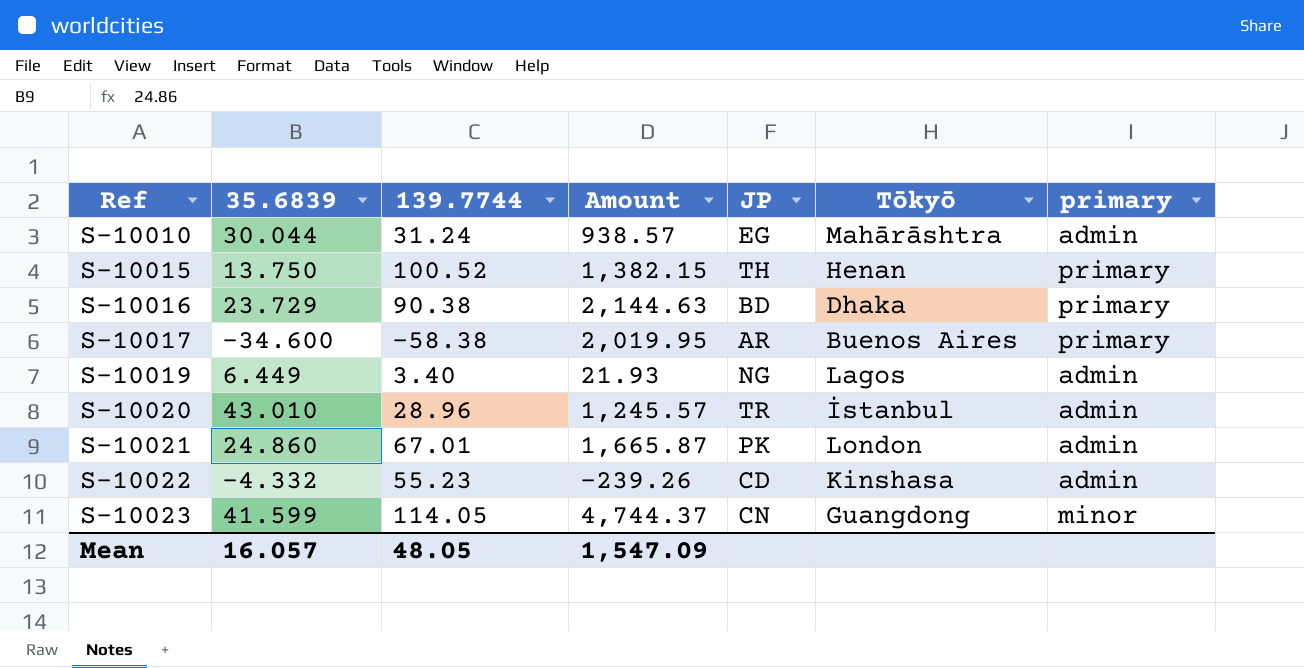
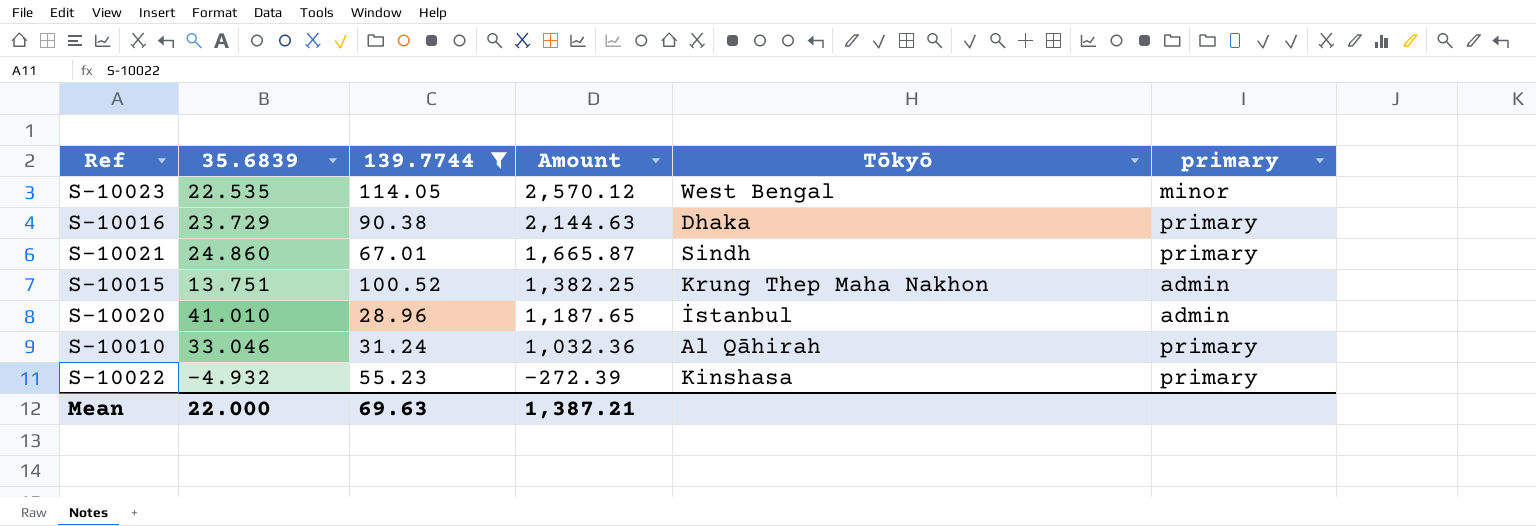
filter: none -> 139.7744 >= 28.96
row order: Ref ascending -> Amount descending
column JP | position: 5 -> none
S-10023 | 35.6839: 41.599 -> 22.535
S-10023 | Amount: 4,744.37 -> 2,570.12
S-10023 | Tōkyō: Guangdong -> West Bengal
S-10021 | Tōkyō: London -> Sindh
S-10021 | primary: admin -> primary
S-10015 | 35.6839: 13.750 -> 13.751
S-10015 | Amount: 1,382.15 -> 1,382.25
S-10015 | Tōkyō: Henan -> Krung Thep Maha Nakhon
S-10015 | primary: primary -> admin
S-10020 | 35.6839: 43.010 -> 41.010
S-10020 | Amount: 1,245.57 -> 1,187.65
S-10010 | 35.6839: 30.044 -> 33.046
S-10010 | Amount: 938.57 -> 1,032.36
S-10010 | Tōkyō: Mahārāshtra -> Al Qāhirah
S-10010 | primary: admin -> primary
S-10022 | 35.6839: -4.332 -> -4.932
S-10022 | Amount: -239.26 -> -272.39
S-10022 | primary: admin -> primary
Mean | 35.6839: 16.057 -> 22.000
Mean | 139.7744: 48.05 -> 69.63
Mean | Amount: 1,547.09 -> 1,387.21

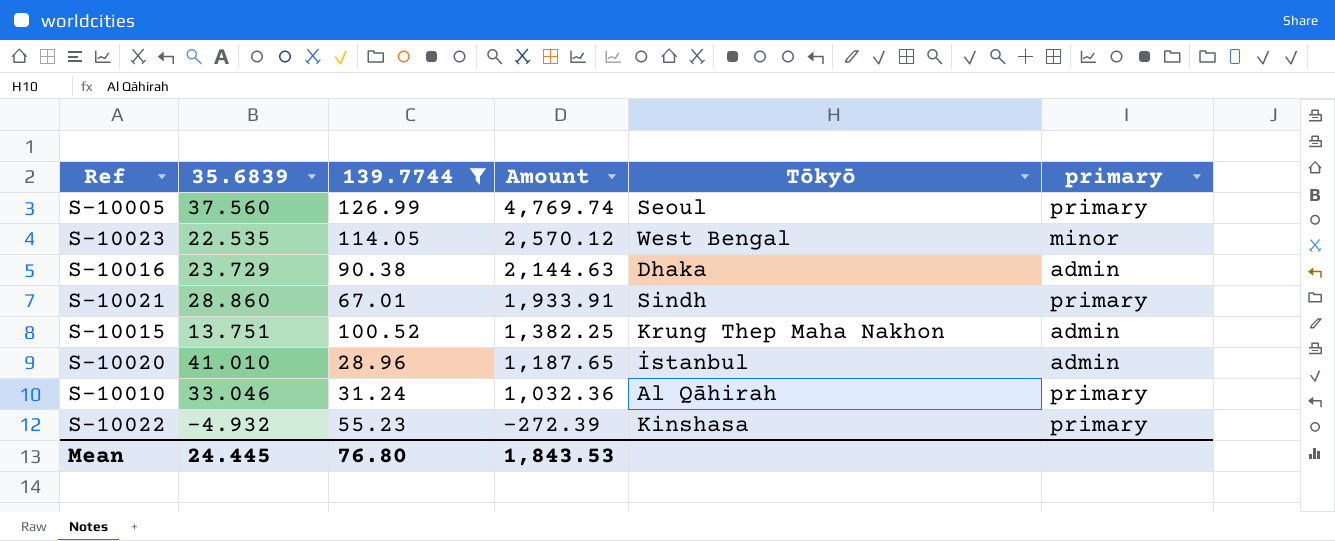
row S-10005: none -> 37.560 | 126.99 | 4,769.74 | Seoul | primary
S-10016 | primary: primary -> admin
S-10021 | 35.6839: 24.860 -> 28.860
S-10021 | Amount: 1,665.87 -> 1,933.91
Mean | 35.6839: 22.000 -> 24.445
Mean | 139.7744: 69.63 -> 76.80
Mean | Amount: 1,387.21 -> 1,843.53

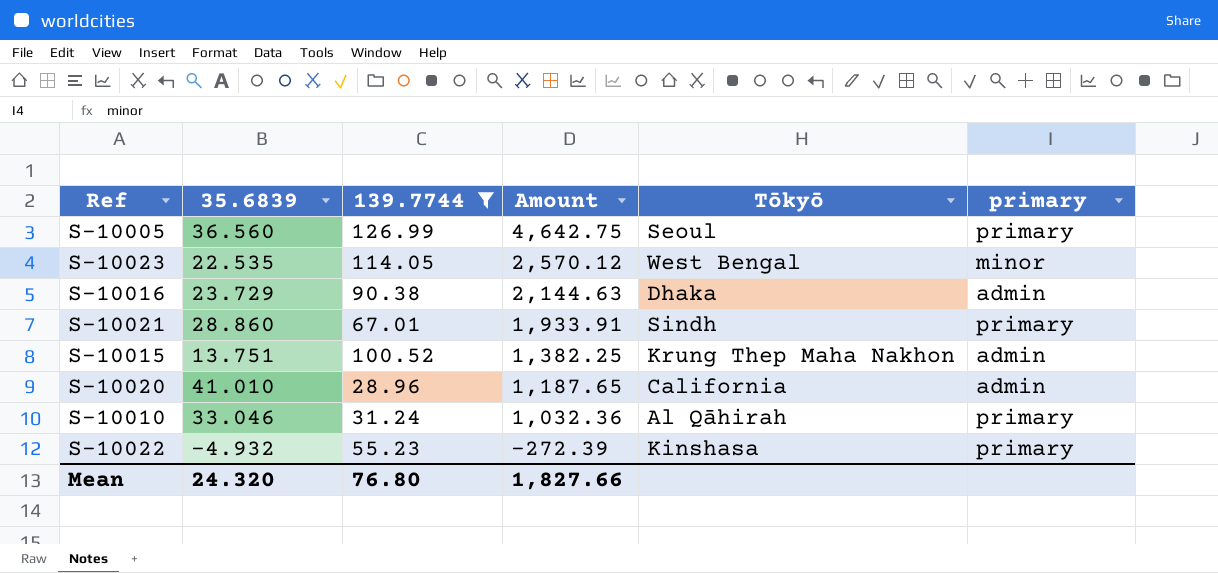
S-10005 | 35.6839: 37.560 -> 36.560
S-10005 | Amount: 4,769.74 -> 4,642.75
S-10020 | Tōkyō: İstanbul -> California
Mean | 35.6839: 24.445 -> 24.320
Mean | Amount: 1,843.53 -> 1,827.66

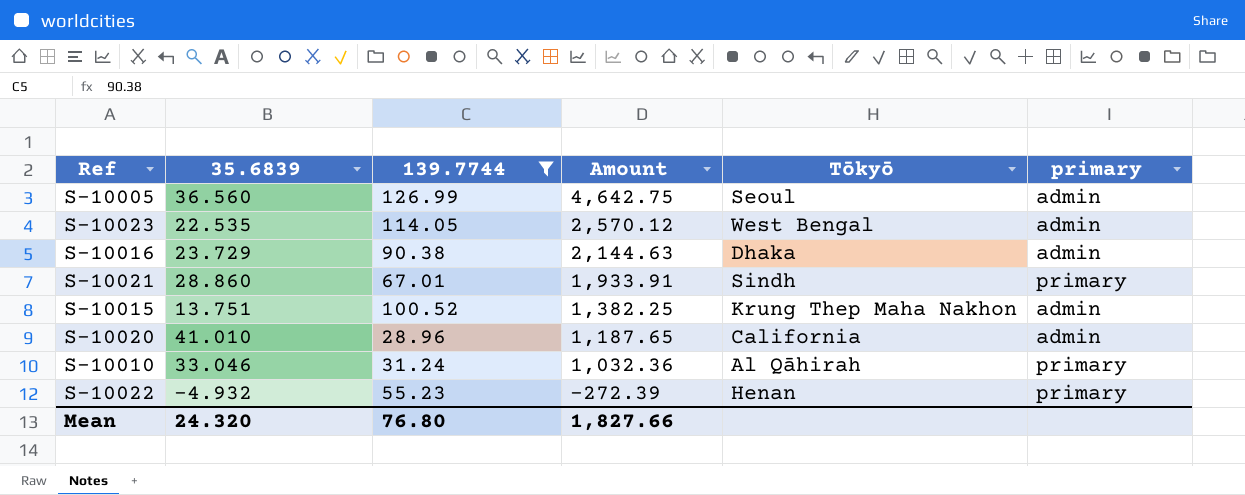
S-10005 | primary: primary -> admin
S-10023 | primary: minor -> admin
S-10022 | Tōkyō: Kinshasa -> Henan

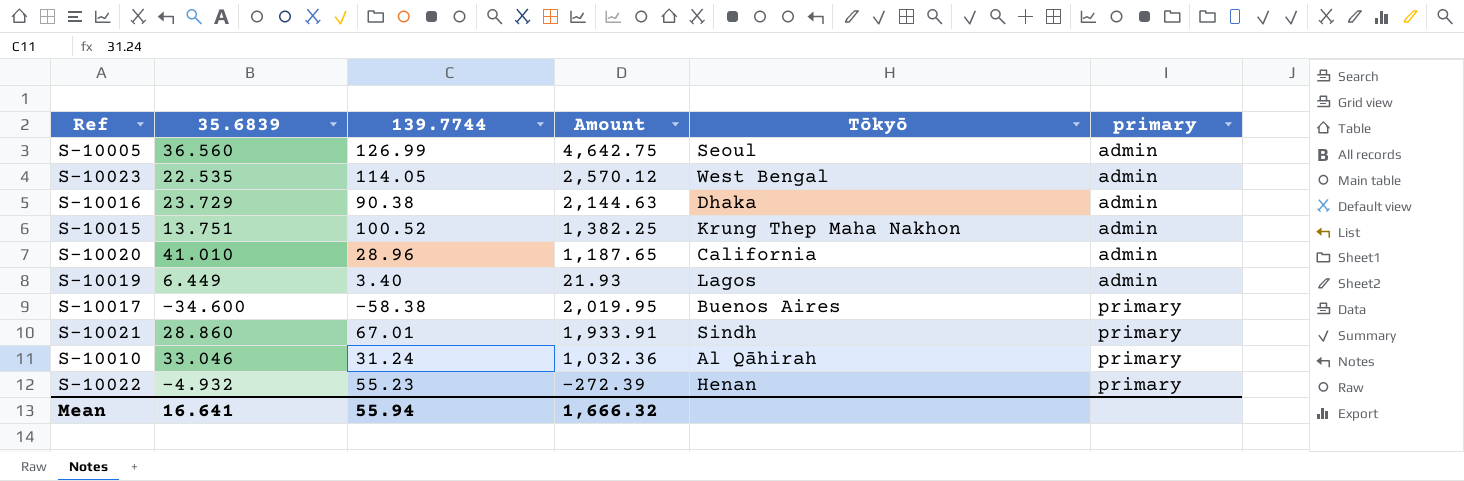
filter: 139.7744 >= 28.96 -> none
row order: Amount descending -> primary ascending
Mean | 35.6839: 24.320 -> 16.641
Mean | 139.7744: 76.80 -> 55.94
Mean | Amount: 1,827.66 -> 1,666.32

